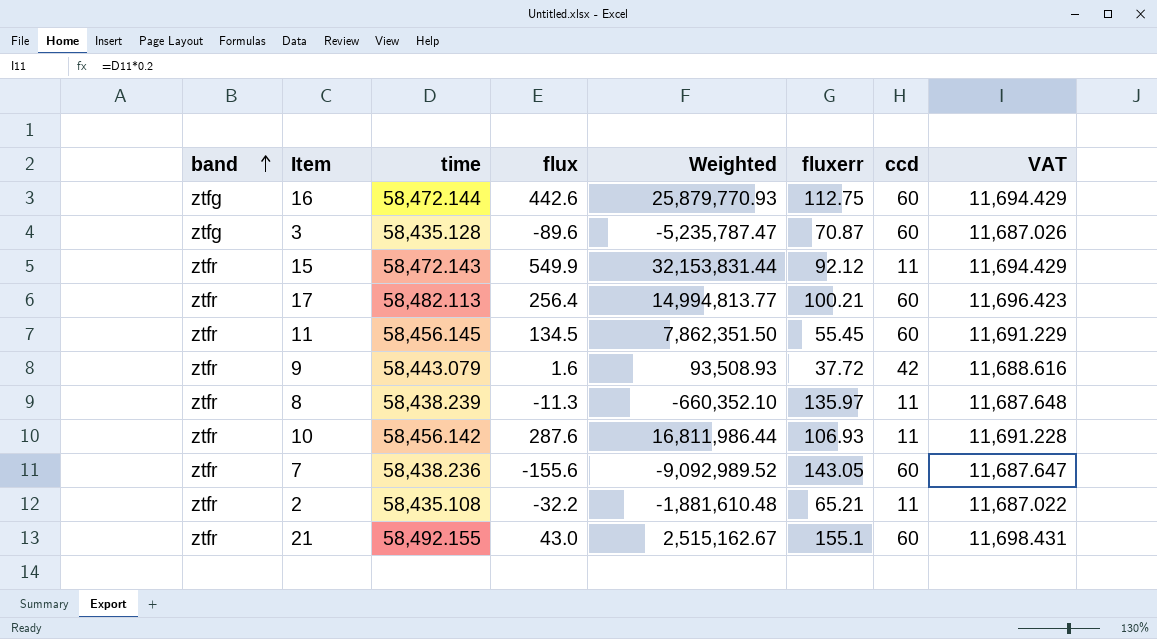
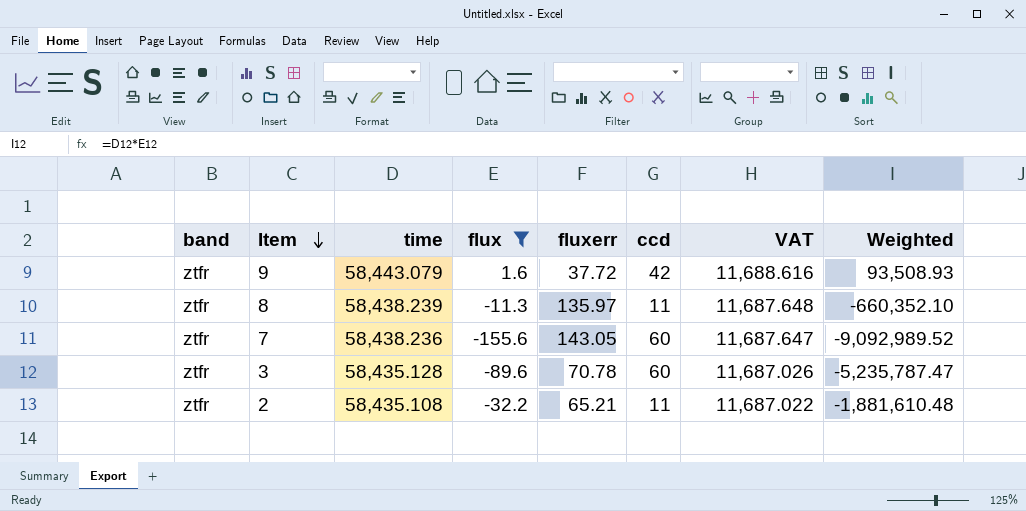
filter: none -> flux <= 1.6
row order: band ascending -> Item descending
column Weighted | position: 5 -> 8
3 | band: ztfg -> ztfr
3 | fluxerr: 70.87 -> 70.78

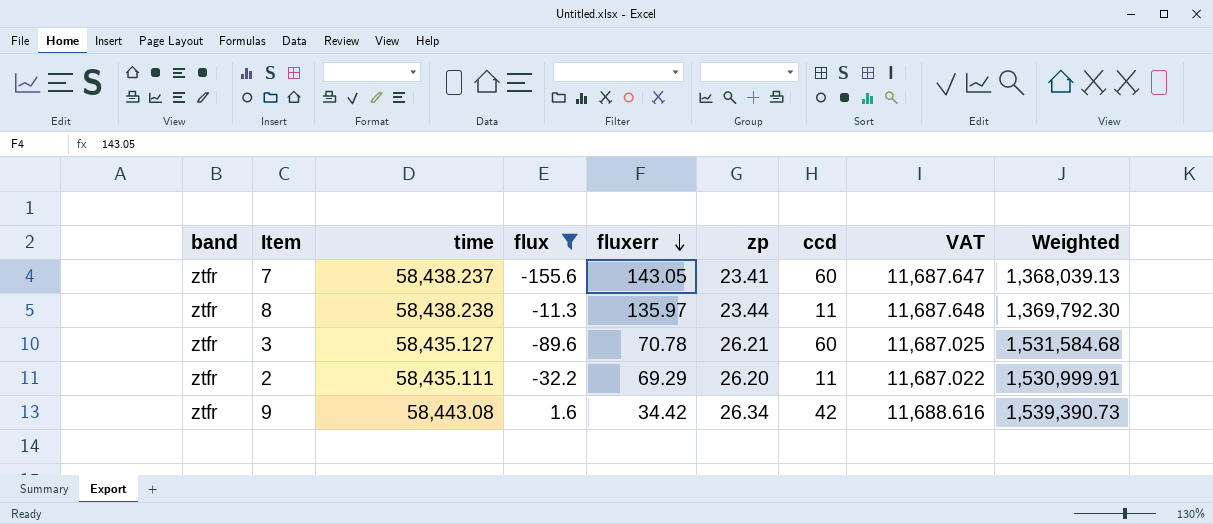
row order: Item descending -> fluxerr descending
column zp | position: none -> 6
column Weighted | formula: [time] * [flux] -> [time] * [zp]
7 | time: 58,438.236 -> 58,438.237
8 | time: 58,438.239 -> 58,438.238
3 | time: 58,435.128 -> 58,435.127
3 | VAT: 11,687.026 -> 11,687.025
2 | time: 58,435.108 -> 58,435.111
2 | fluxerr: 65.21 -> 69.29
9 | time: 58,443.079 -> 58,443.08
9 | fluxerr: 37.72 -> 34.42

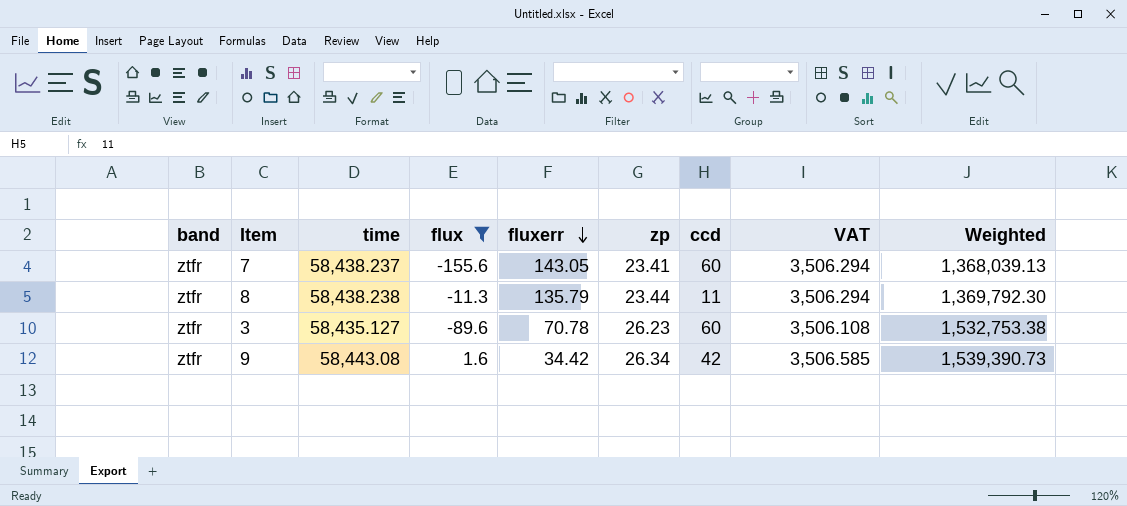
column VAT | formula: [time] * 0.2 -> [time] * 0.06
row 2: ztfr | 58,435.111 | -32.2 | 69.29 | 26.20 | 11 | 11,687.022 | 1,530,999.91 -> none
8 | fluxerr: 135.97 -> 135.79
3 | zp: 26.21 -> 26.23
3 | Weighted: 1,531,584.68 -> 1,532,753.38

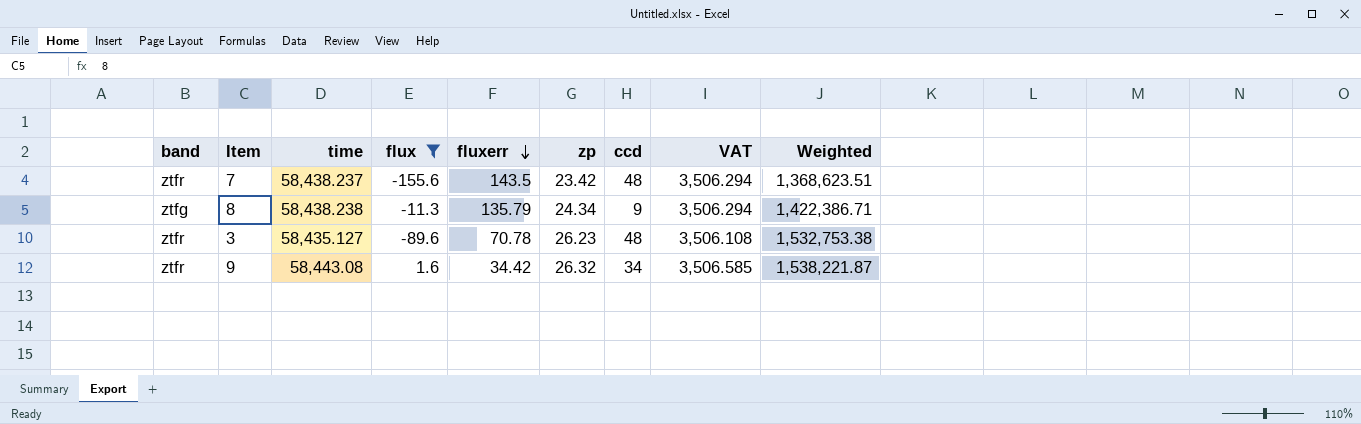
7 | fluxerr: 143.05 -> 143.5
7 | zp: 23.41 -> 23.42
7 | ccd: 60 -> 48
7 | Weighted: 1,368,039.13 -> 1,368,623.51
8 | band: ztfr -> ztfg
8 | zp: 23.44 -> 24.34
8 | ccd: 11 -> 9
8 | Weighted: 1,369,792.30 -> 1,422,386.71
3 | ccd: 60 -> 48
9 | zp: 26.34 -> 26.32
9 | ccd: 42 -> 34
9 | Weighted: 1,539,390.73 -> 1,538,221.87

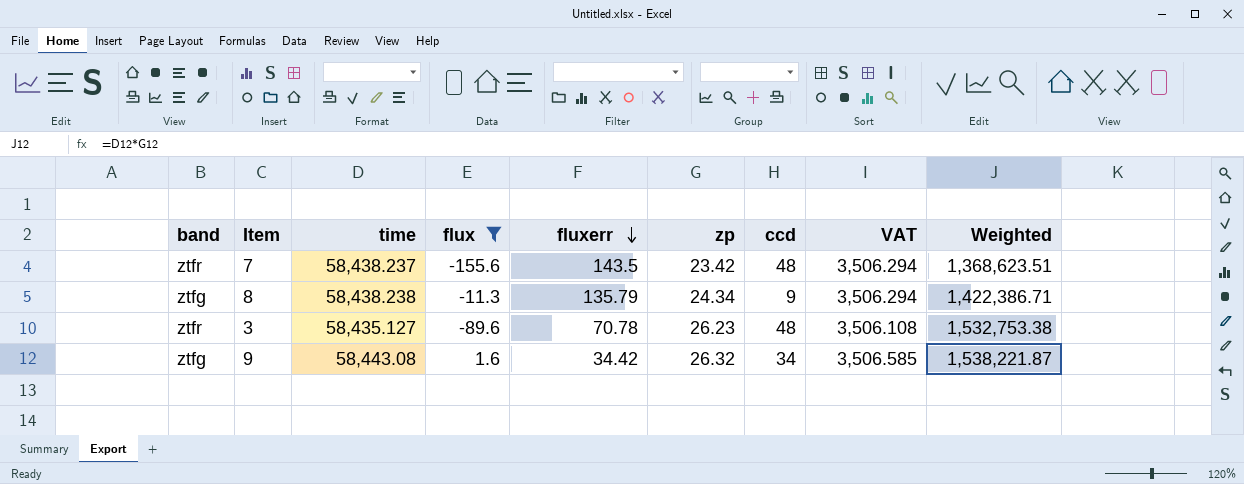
9 | band: ztfr -> ztfg

